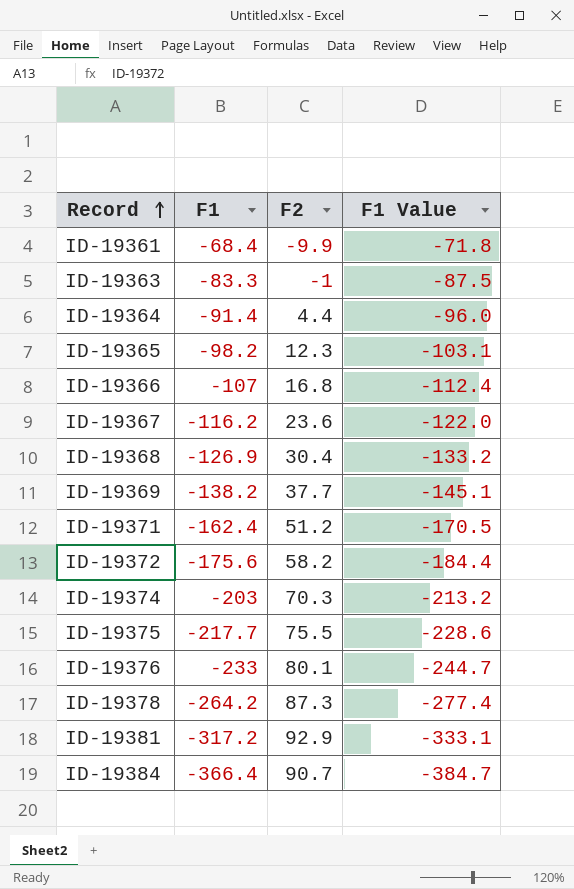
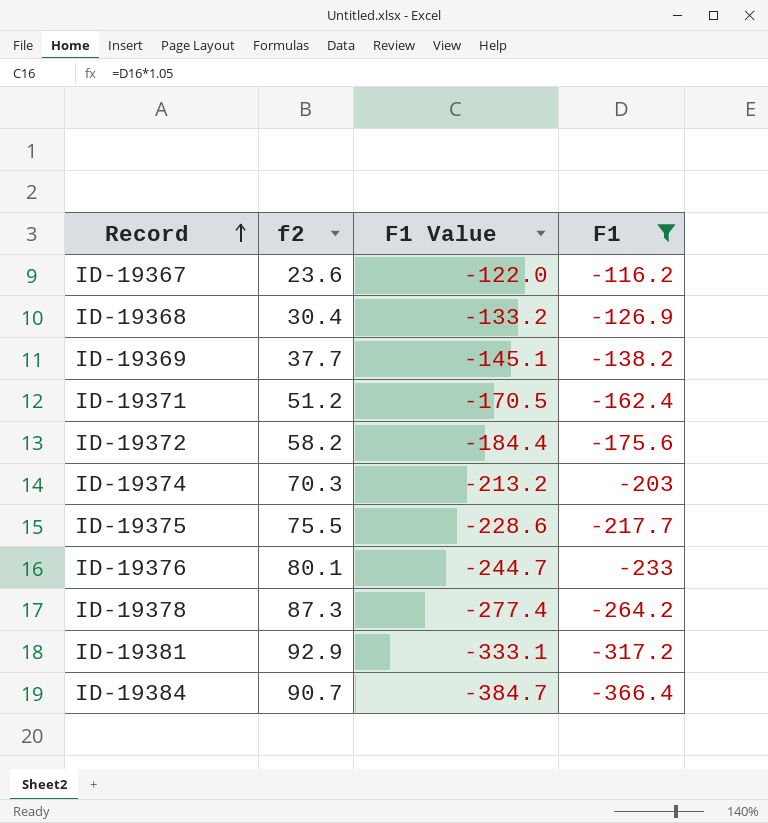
filter: none -> F1 <= -116.2
column name: F2 -> f2
column F1 | position: 2 -> 4

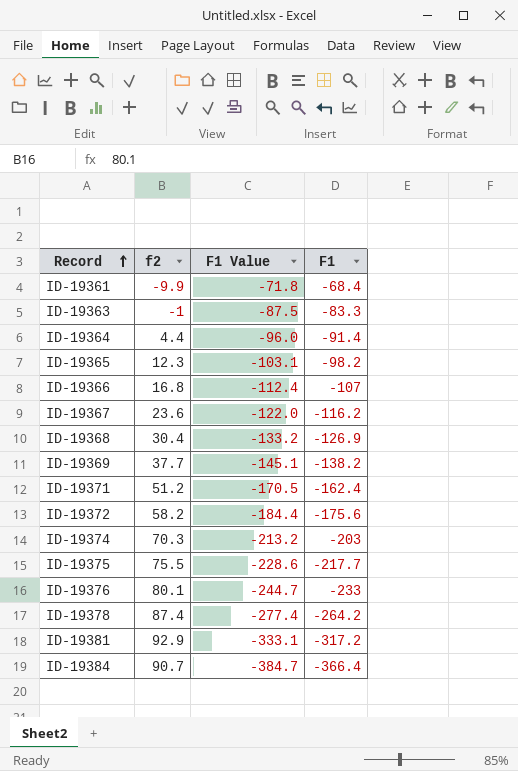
filter: F1 <= -116.2 -> none
ID-19378 | f2: 87.3 -> 87.4

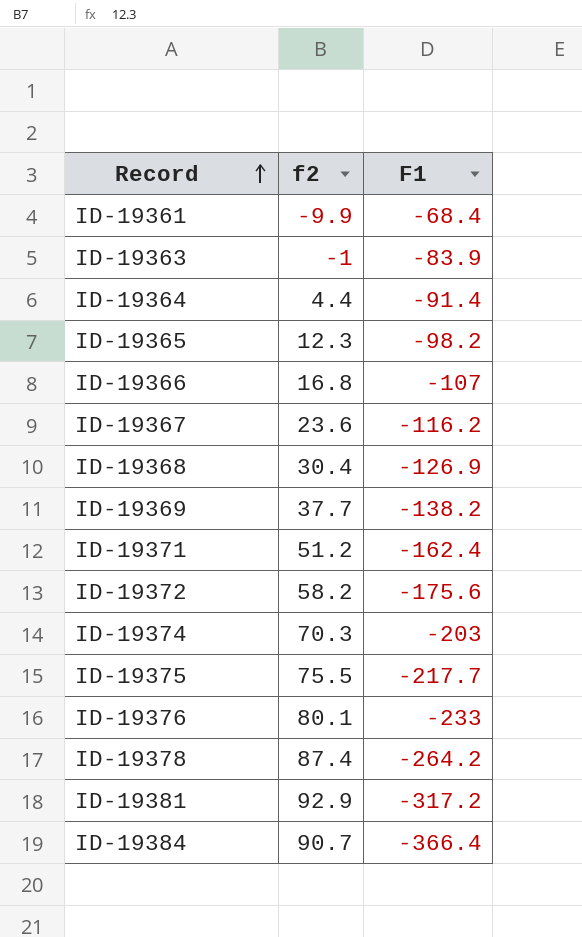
column F1 Value | formula: [F1] * 1.05 -> none
ID-19363 | F1: -83.3 -> -83.9

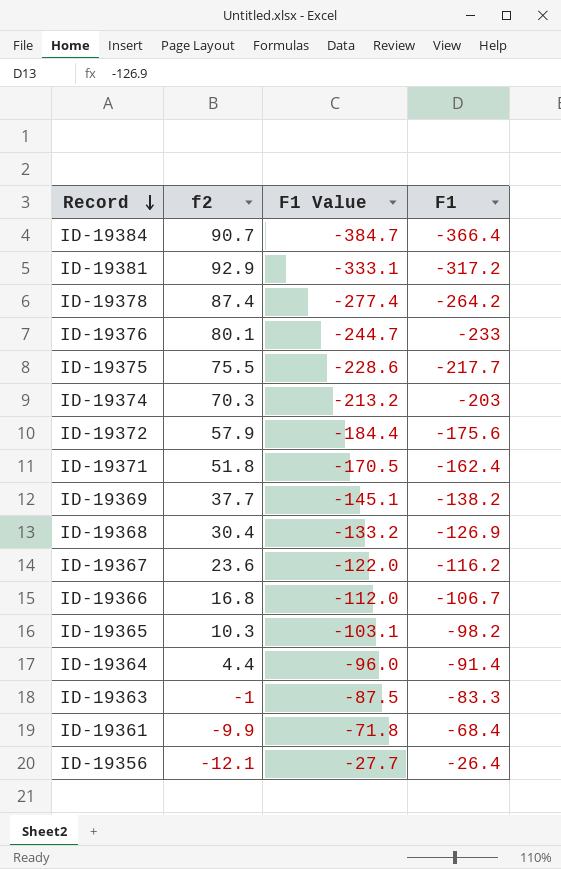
row order: Record ascending -> Record descending
column F1 Value | formula: none -> [F1] * 1.05
ID-19372 | f2: 58.2 -> 57.9
ID-19371 | f2: 51.2 -> 51.8
ID-19366 | F1: -107 -> -106.7
ID-19365 | f2: 12.3 -> 10.3
ID-19363 | F1: -83.9 -> -83.3
row ID-19356: none -> -12.1 | -27.7 | -26.4

